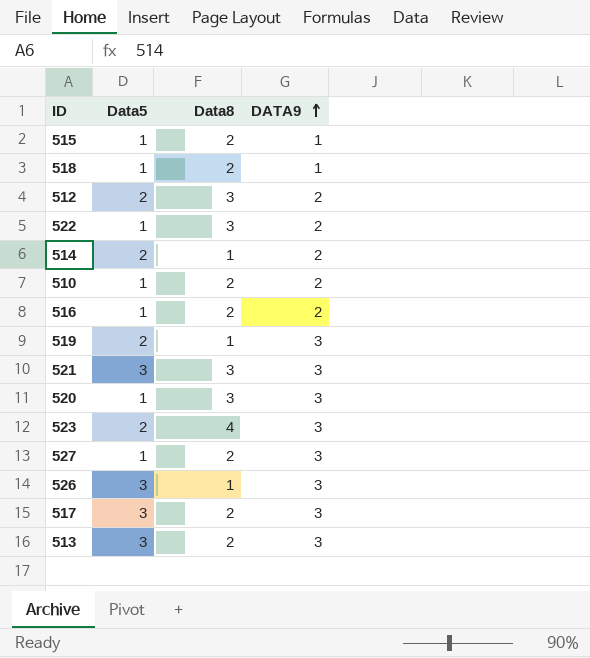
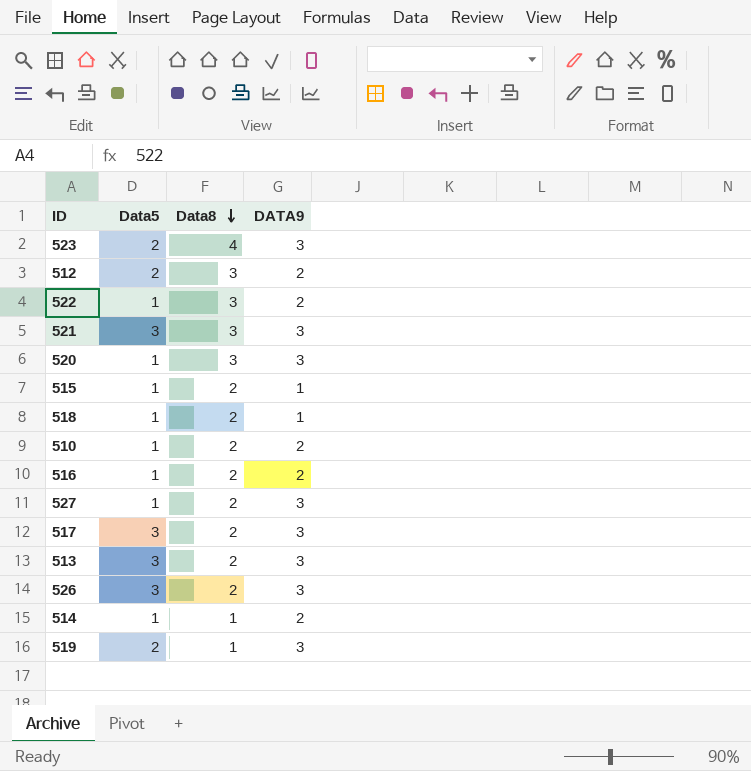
row order: DATA9 ascending -> Data8 descending
526 | Data8: 1 -> 2
514 | Data5: 2 -> 1

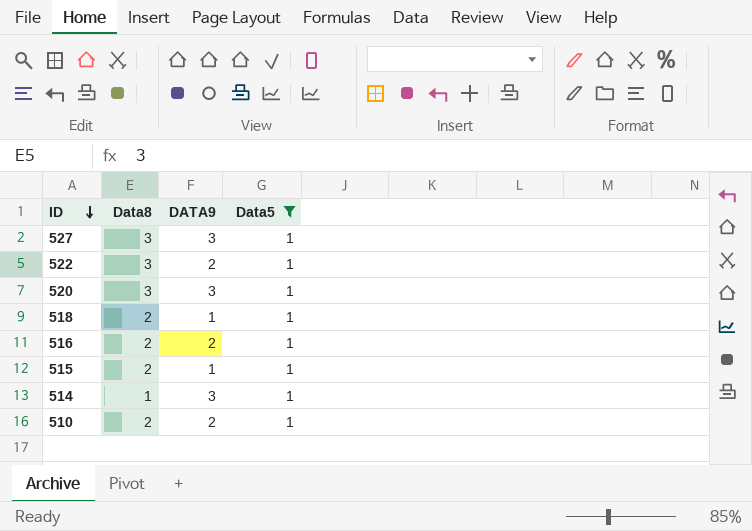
filter: none -> Data5 = 1
row order: Data8 descending -> ID descending
column Data5 | position: 2 -> 4
527 | Data8: 2 -> 3
514 | DATA9: 2 -> 3

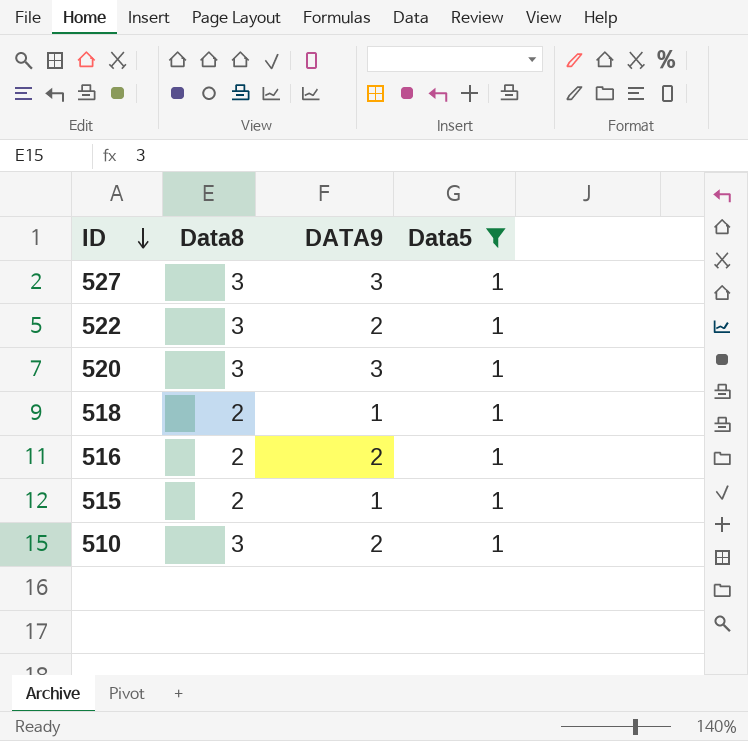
row 514: 1 | 3 | 1 -> none
510 | Data8: 2 -> 3

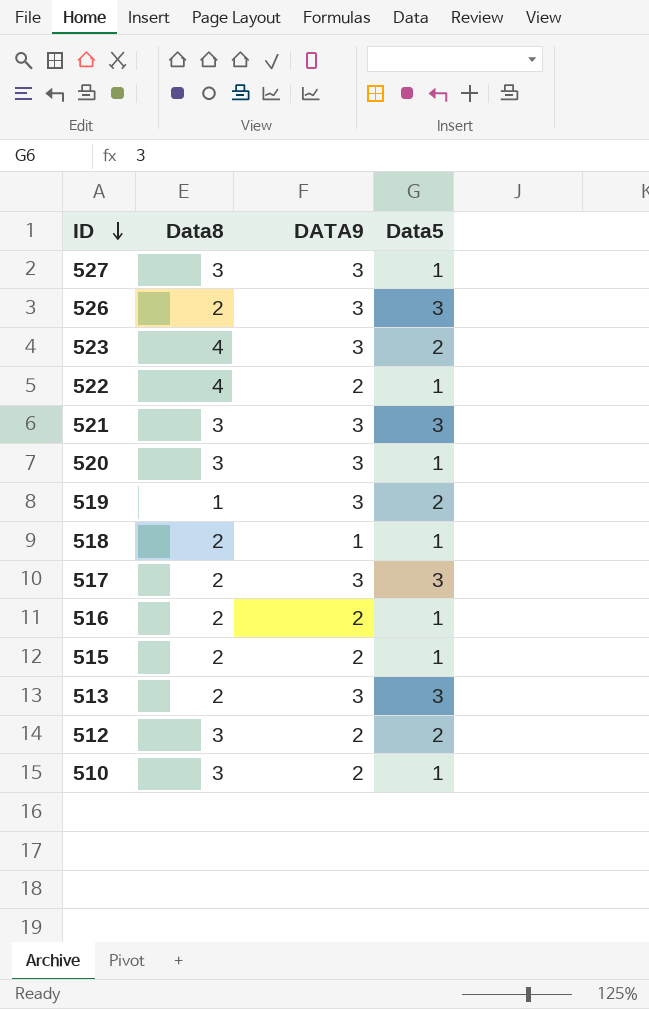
filter: Data5 = 1 -> none
522 | Data8: 3 -> 4
515 | DATA9: 1 -> 2

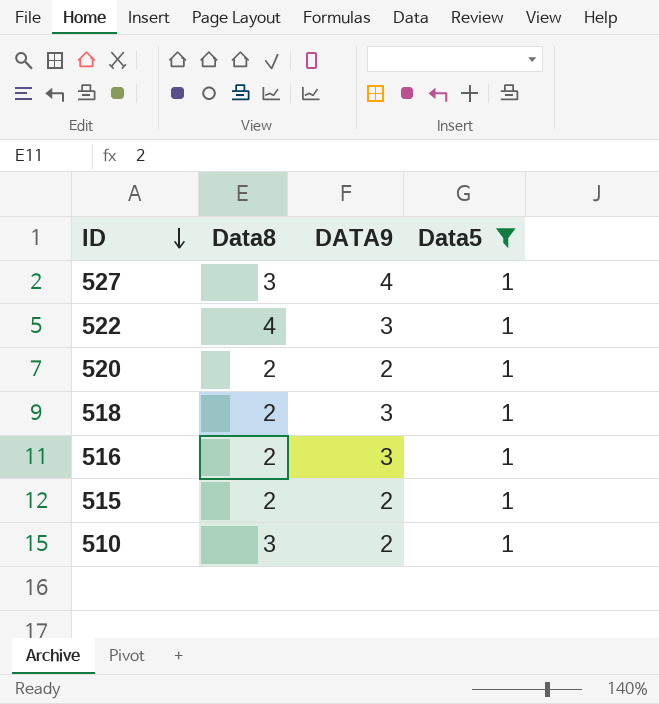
filter: none -> Data5 = 1
527 | DATA9: 3 -> 4
522 | DATA9: 2 -> 3
520 | Data8: 3 -> 2
520 | DATA9: 3 -> 2
518 | DATA9: 1 -> 3
516 | DATA9: 2 -> 3

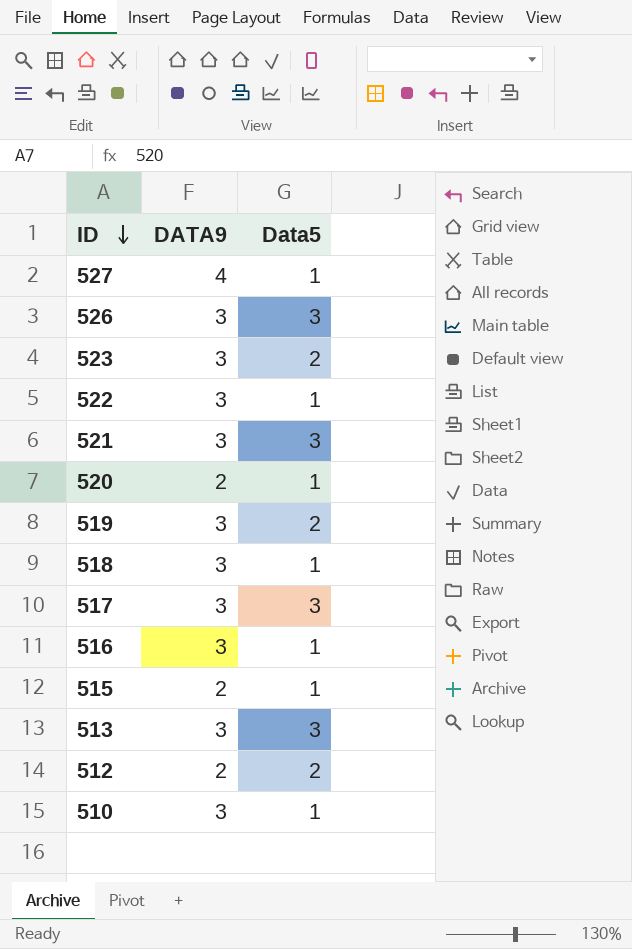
filter: Data5 = 1 -> none
column Data8 | position: 2 -> none
510 | DATA9: 2 -> 3

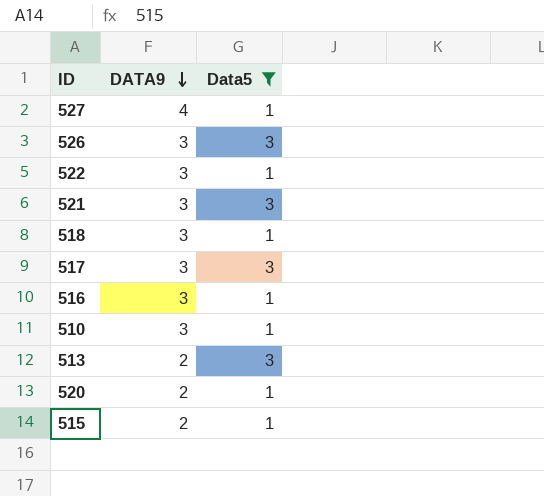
filter: none -> Data5 != 2
row order: ID descending -> DATA9 descending
513 | DATA9: 3 -> 2

